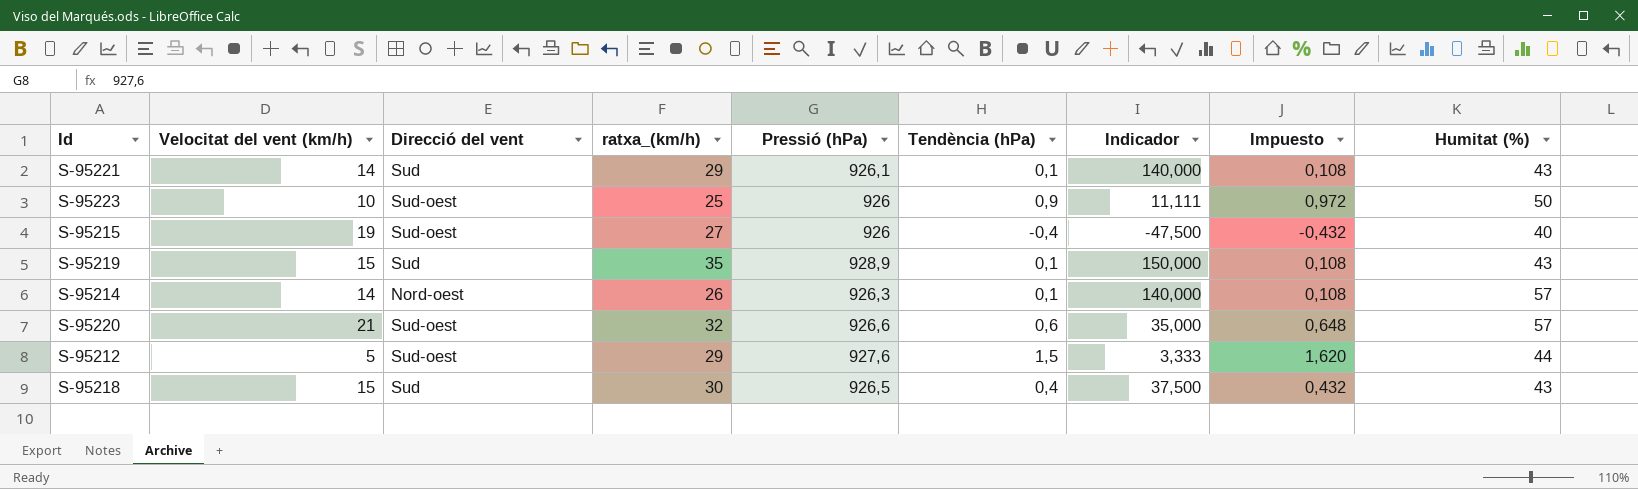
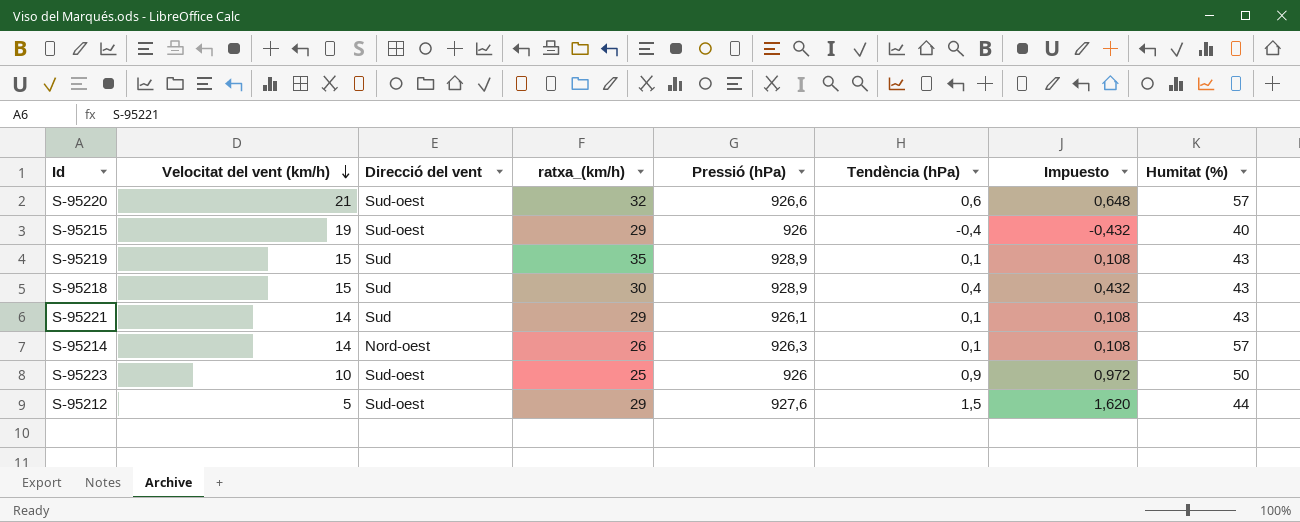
row order: none -> Velocitat del vent (km/h) descending
column Indicador | formula: [Velocitat del vent (km/h)] / [Tendència (hPa)] -> none
S-95215 | ratxa_(km/h): 27 -> 29
S-95218 | Pressió (hPa): 926,5 -> 928,9

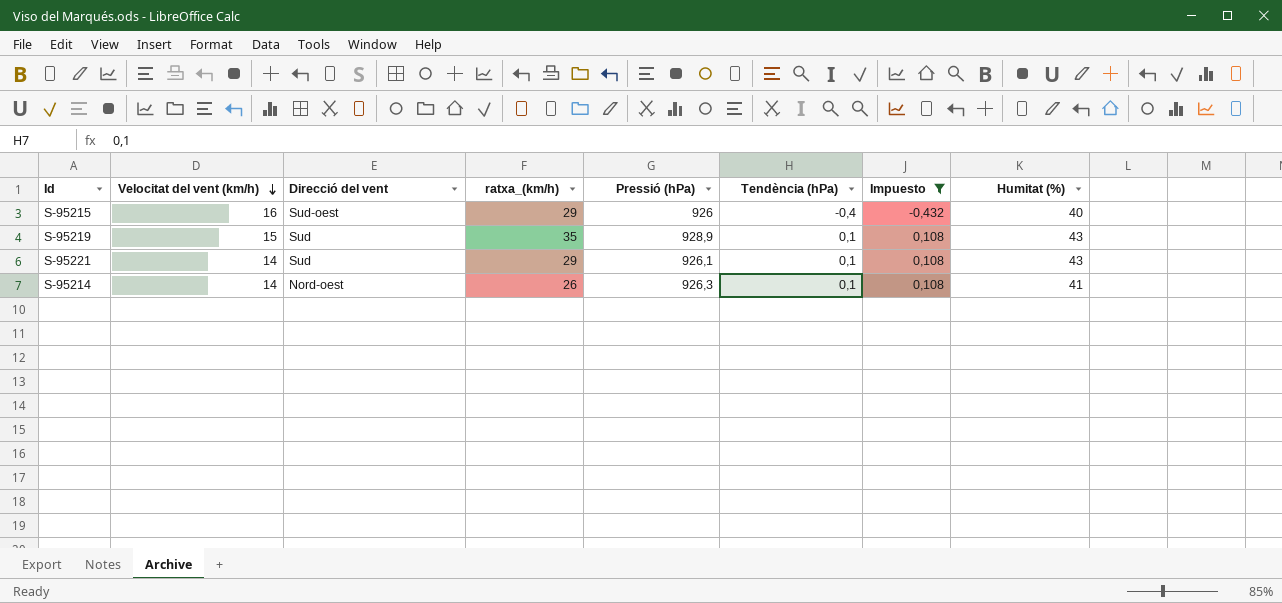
filter: none -> Impuesto <= 0,108
S-95215 | Velocitat del vent (km/h): 19 -> 16
S-95214 | Humitat (%): 57 -> 41

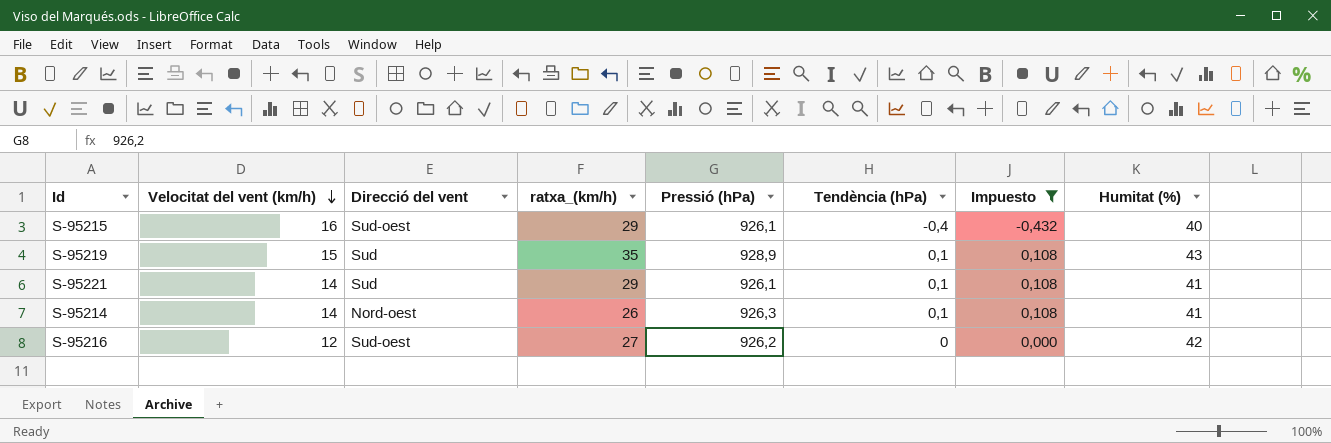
S-95215 | Pressió (hPa): 926 -> 926,1
S-95221 | Humitat (%): 43 -> 41
row S-95216: none -> 12 | Sud-oest | 27 | 926,2 | 0 | 0,000 | 42

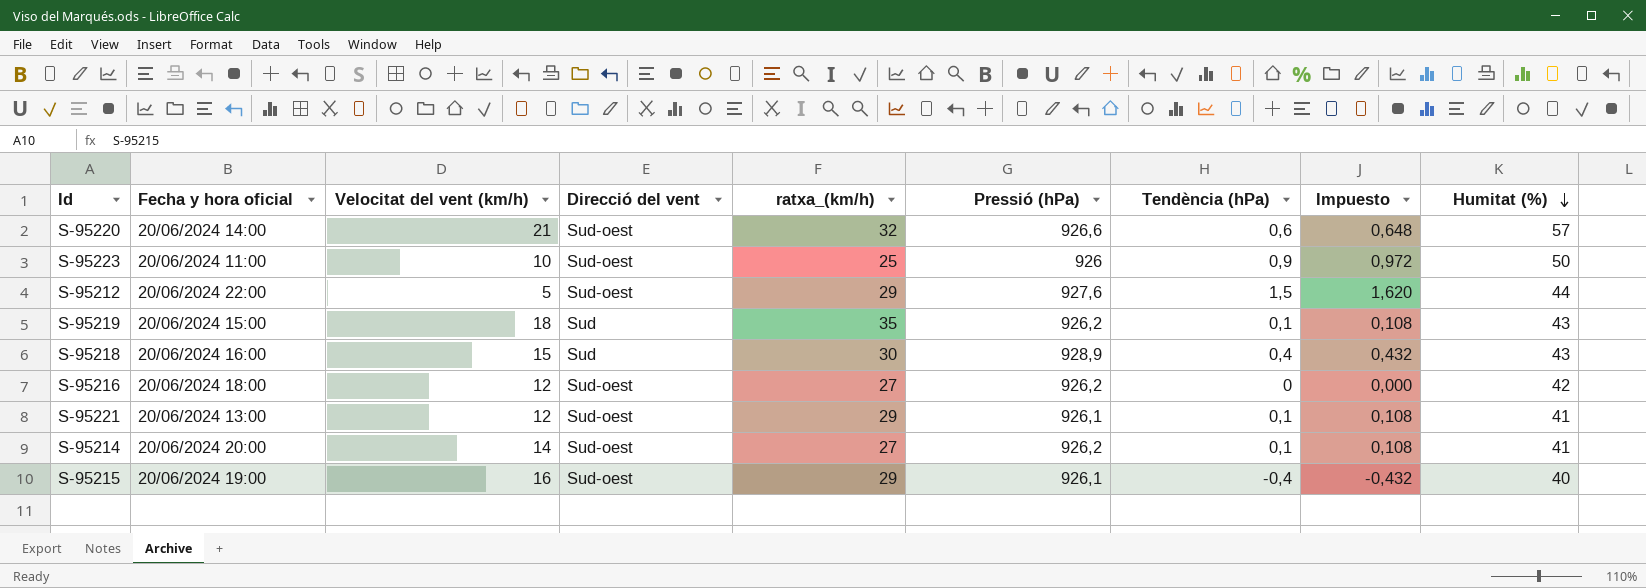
filter: Impuesto <= 0,108 -> none
row order: Velocitat del vent (km/h) descending -> Humitat (%) descending
column Fecha y hora oficial | position: none -> 2
S-95219 | Velocitat del vent (km/h): 15 -> 18
S-95219 | Pressió (hPa): 928,9 -> 926,2
S-95221 | Velocitat del vent (km/h): 14 -> 12
S-95221 | Direcció del vent: Sud -> Sud-oest
S-95214 | Direcció del vent: Nord-oest -> Sud-oest
S-95214 | ratxa_(km/h): 26 -> 27
S-95214 | Pressió (hPa): 926,3 -> 926,2

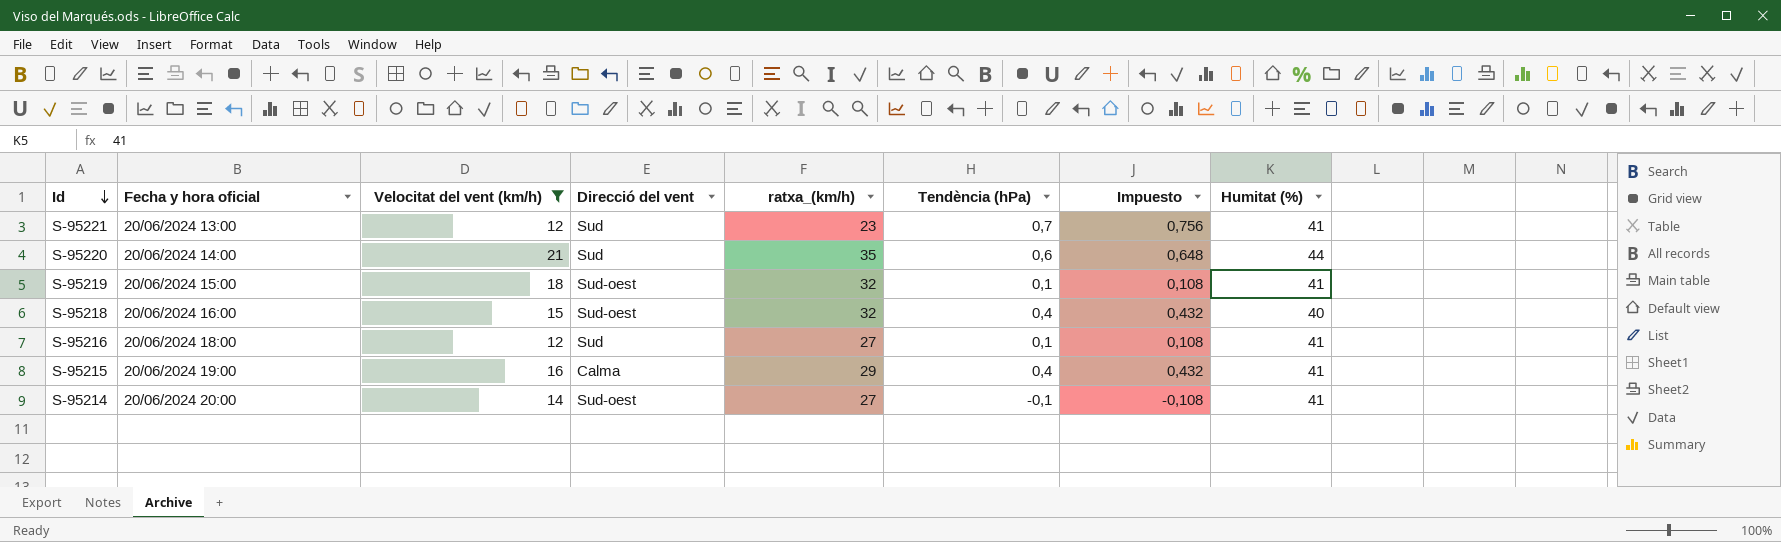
filter: none -> Velocitat del vent (km/h) >= 12
row order: Humitat (%) descending -> Id descending
column Pressió (hPa) | position: 6 -> none
S-95221 | Direcció del vent: Sud-oest -> Sud
S-95221 | ratxa_(km/h): 29 -> 23
S-95221 | Tendència (hPa): 0,1 -> 0,7
S-95221 | Impuesto: 0,108 -> 0,756
S-95220 | Direcció del vent: Sud-oest -> Sud
S-95220 | ratxa_(km/h): 32 -> 35
S-95220 | Humitat (%): 57 -> 44
S-95219 | Direcció del vent: Sud -> Sud-oest
S-95219 | ratxa_(km/h): 35 -> 32
S-95219 | Humitat (%): 43 -> 41
S-95218 | Direcció del vent: Sud -> Sud-oest
S-95218 | ratxa_(km/h): 30 -> 32
S-95218 | Humitat (%): 43 -> 40
S-95216 | Direcció del vent: Sud-oest -> Sud
S-95216 | Tendència (hPa): 0 -> 0,1
S-95216 | Impuesto: 0,000 -> 0,108
S-95216 | Humitat (%): 42 -> 41
S-95215 | Direcció del vent: Sud-oest -> Calma
S-95215 | Tendència (hPa): -0,4 -> 0,4
S-95215 | Impuesto: -0,432 -> 0,432
S-95215 | Humitat (%): 40 -> 41
S-95214 | Tendència (hPa): 0,1 -> -0,1
S-95214 | Impuesto: 0,108 -> -0,108

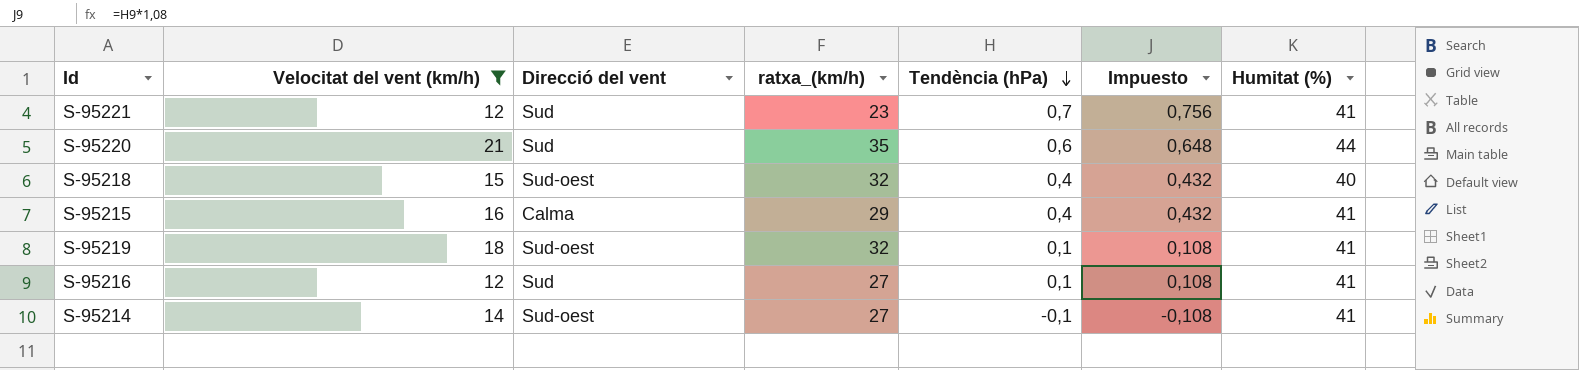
row order: Id descending -> Tendència (hPa) descending
column Fecha y hora oficial | position: 2 -> none

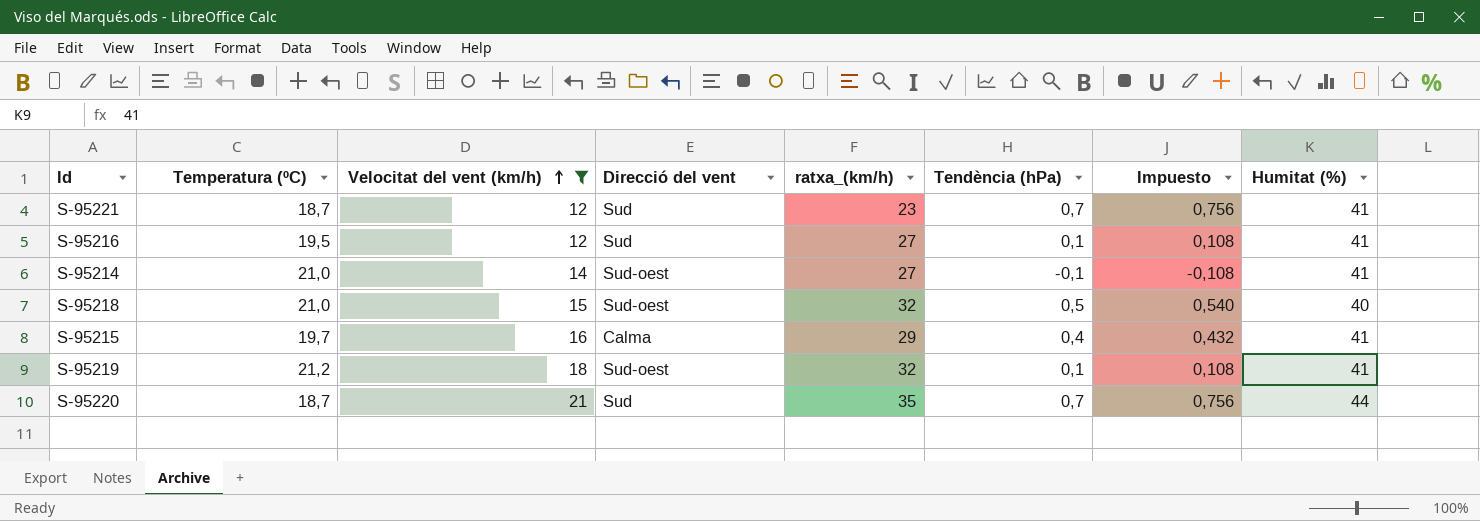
row order: Tendència (hPa) descending -> Velocitat del vent (km/h) ascending
column Temperatura (ºC) | position: none -> 2
S-95218 | Tendència (hPa): 0,4 -> 0,5
S-95218 | Impuesto: 0,432 -> 0,540
S-95220 | Tendència (hPa): 0,6 -> 0,7
S-95220 | Impuesto: 0,648 -> 0,756

